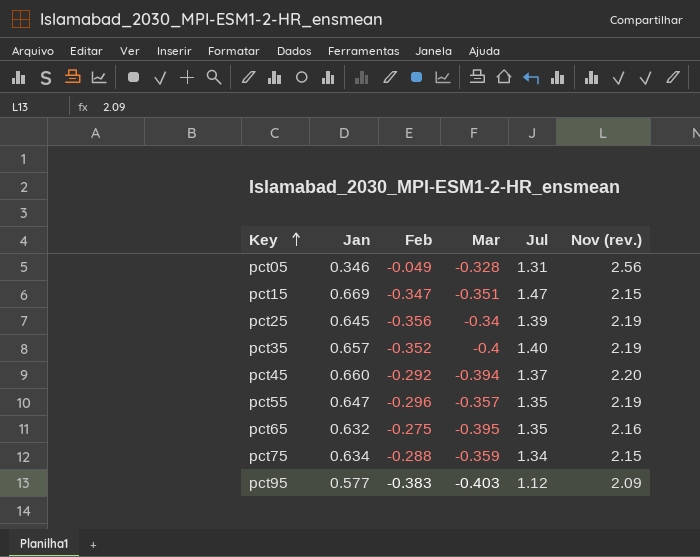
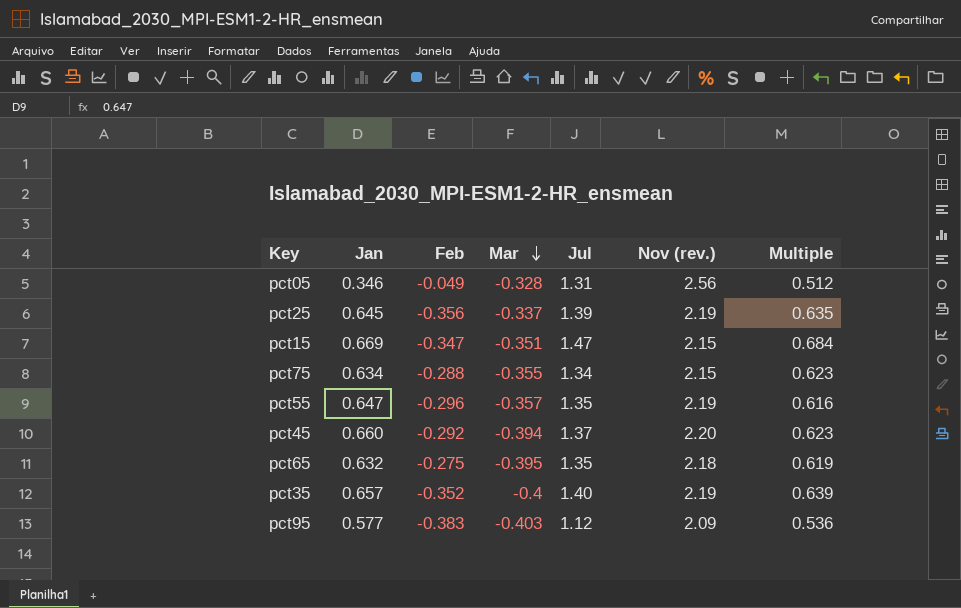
row order: Key ascending -> Mar descending
column Multiple | formula: none -> [Jul] / [Nov (rev.)]
pct25 | Mar: -0.34 -> -0.337
pct75 | Mar: -0.359 -> -0.355
pct65 | Nov (rev.): 2.16 -> 2.18

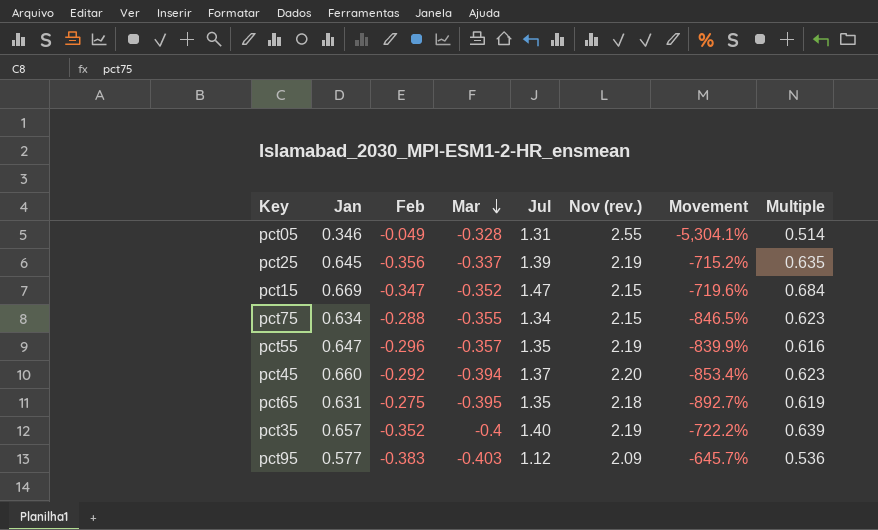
column Movement | formula: none -> ([Nov (rev.)] - [Feb]) / [Feb]
pct05 | Nov (rev.): 2.56 -> 2.55
pct05 | Multiple: 0.512 -> 0.514
pct15 | Mar: -0.351 -> -0.352
pct65 | Jan: 0.632 -> 0.631

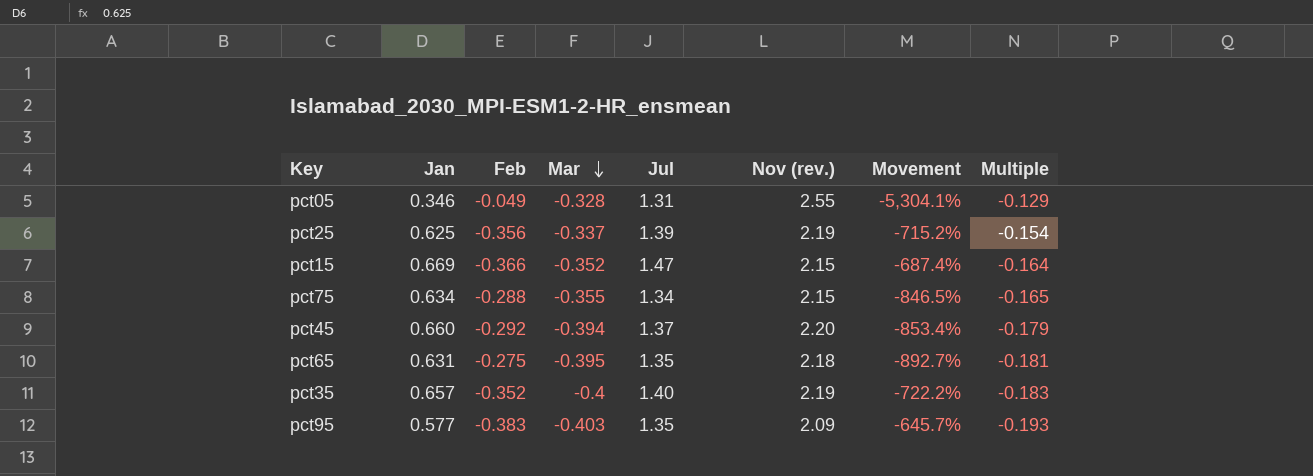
column Multiple | formula: [Jul] / [Nov (rev.)] -> [Mar] / [Nov (rev.)]
row pct55: 0.647 | -0.296 | -0.357 | 1.35 | 2.19 | -839.9% | 0.616 -> none
pct25 | Jan: 0.645 -> 0.625
pct15 | Feb: -0.347 -> -0.366
pct15 | Movement: -719.6% -> -687.4%
pct95 | Jul: 1.12 -> 1.35

